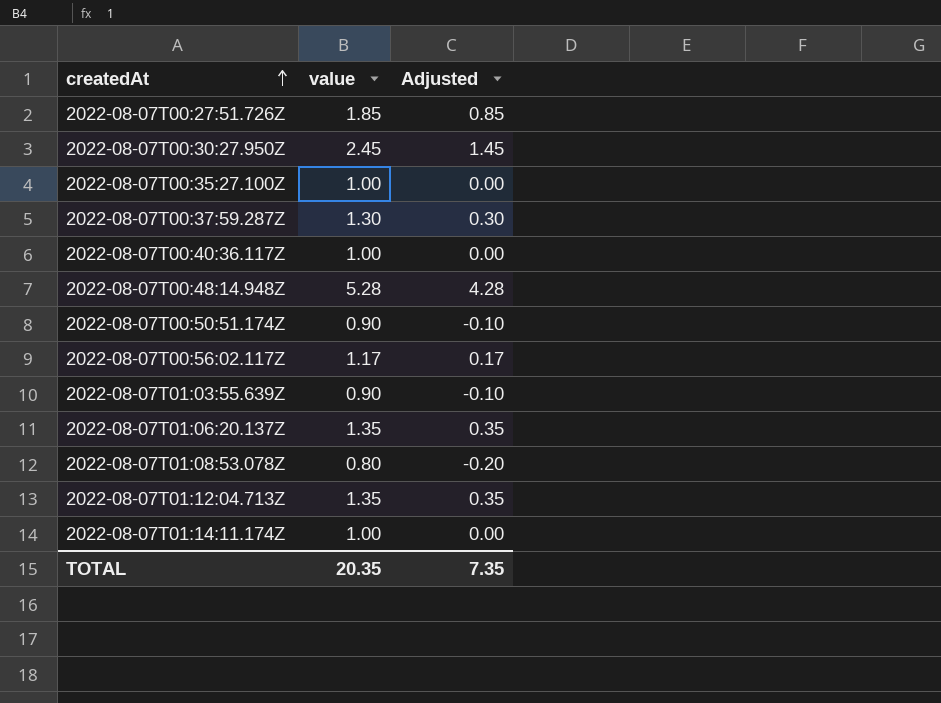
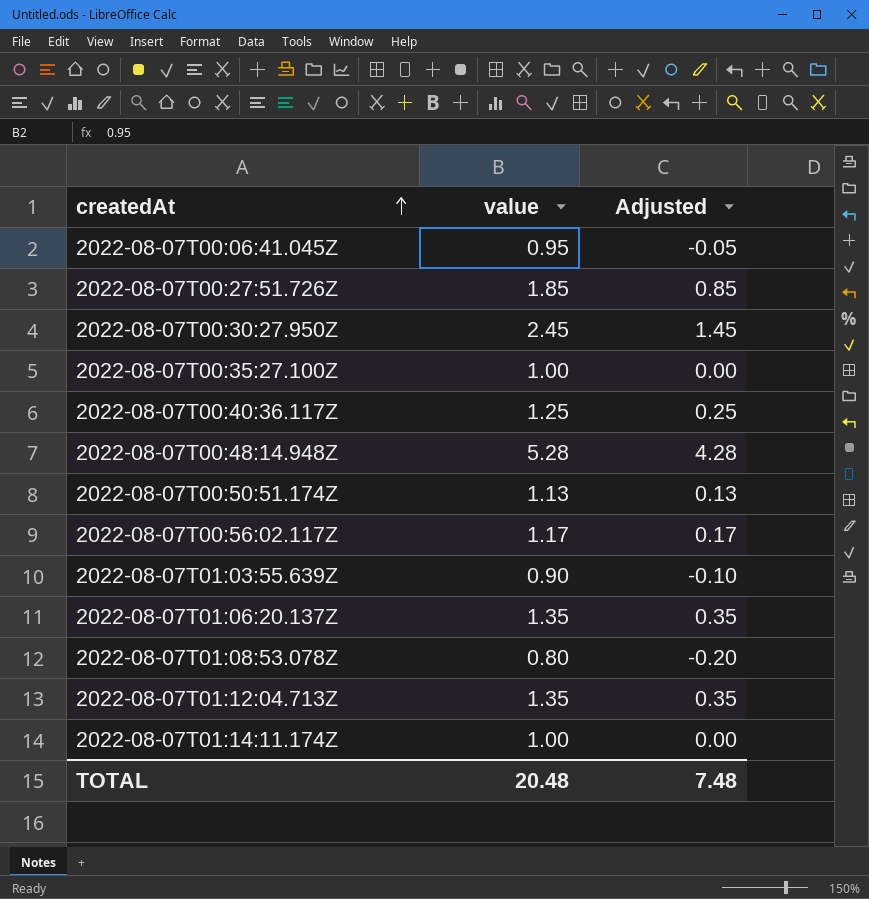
row 2022-08-07T00:37:59.287Z: 1.30 | 0.30 -> none
row 2022-08-07T00:06:41.045Z: none -> 0.95 | -0.05
2022-08-07T00:40:36.117Z | value: 1.00 -> 1.25
2022-08-07T00:40:36.117Z | Adjusted: 0.00 -> 0.25
2022-08-07T00:50:51.174Z | value: 0.90 -> 1.13
2022-08-07T00:50:51.174Z | Adjusted: -0.10 -> 0.13
TOTAL | value: 20.35 -> 20.48
TOTAL | Adjusted: 7.35 -> 7.48

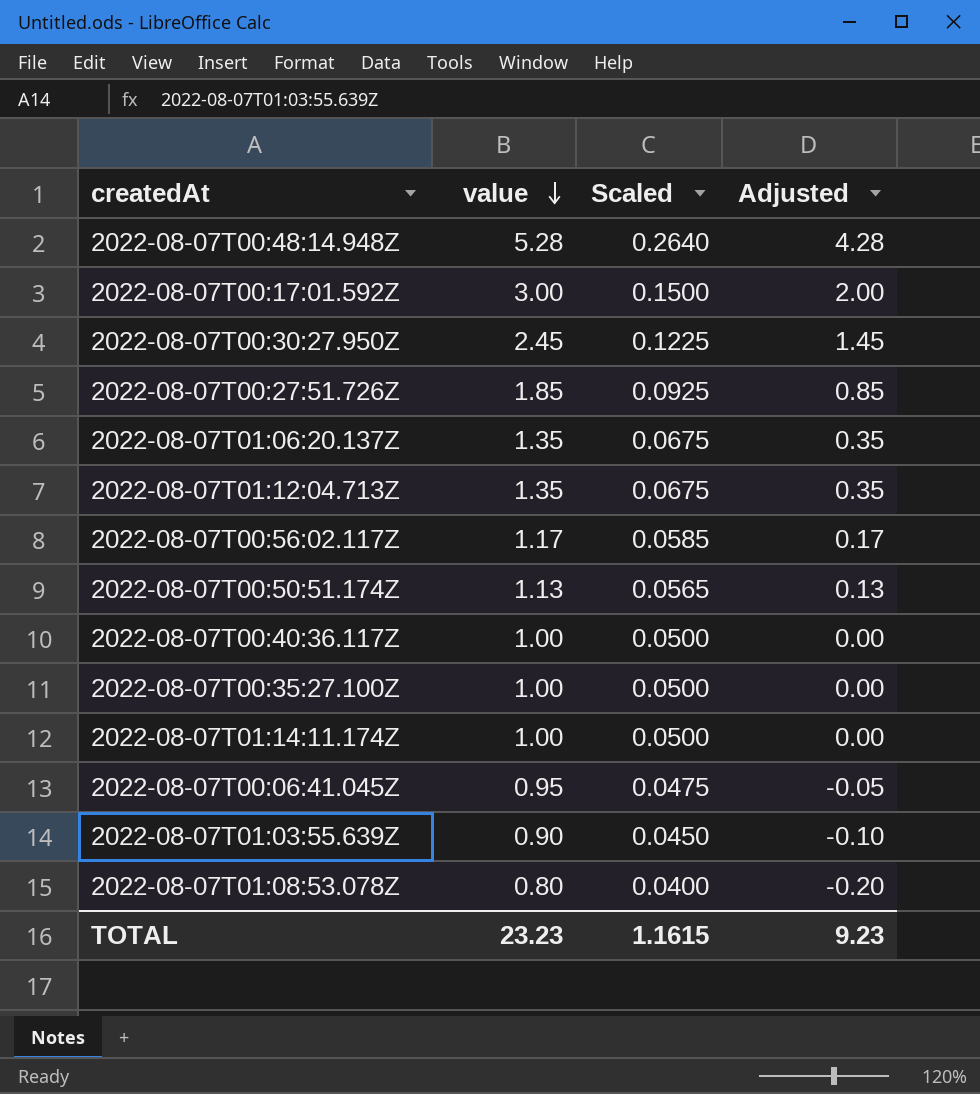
row order: createdAt ascending -> value descending
column Scaled | formula: none -> [value] * 0.05
row 2022-08-07T00:17:01.592Z: none -> 3.00 | 0.1500 | 2.00
2022-08-07T00:40:36.117Z | value: 1.25 -> 1.00
2022-08-07T00:40:36.117Z | Adjusted: 0.25 -> 0.00
TOTAL | value: 20.48 -> 23.23
TOTAL | Adjusted: 7.48 -> 9.23

